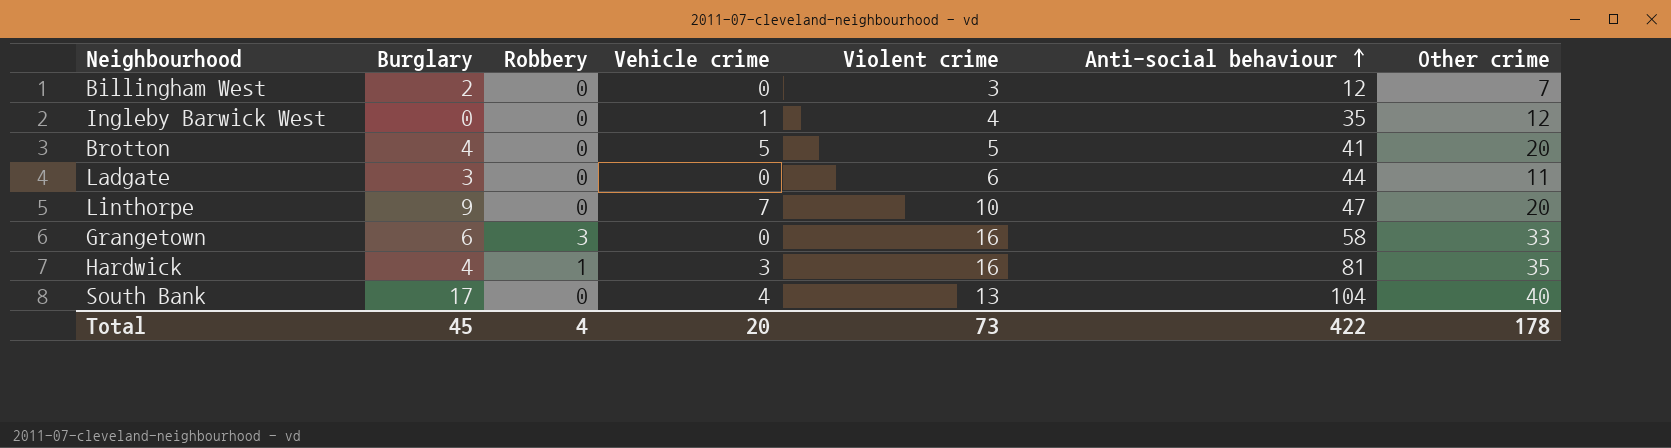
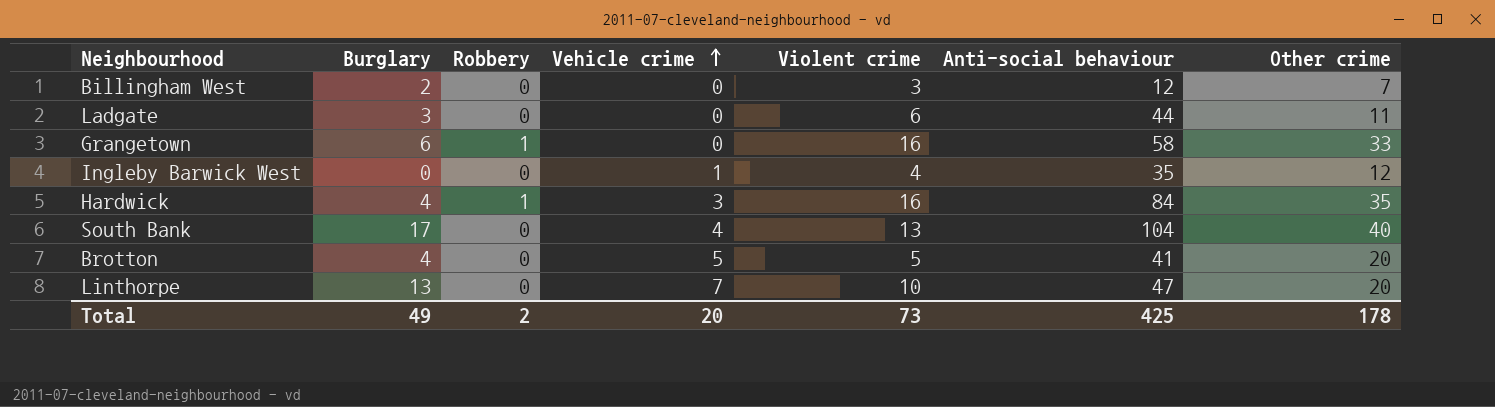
row order: Anti-social behaviour ascending -> Vehicle crime ascending
Grangetown | Robbery: 3 -> 1
Hardwick | Anti-social behaviour: 81 -> 84
Linthorpe | Burglary: 9 -> 13
Total | Burglary: 45 -> 49
Total | Robbery: 4 -> 2
Total | Anti-social behaviour: 422 -> 425

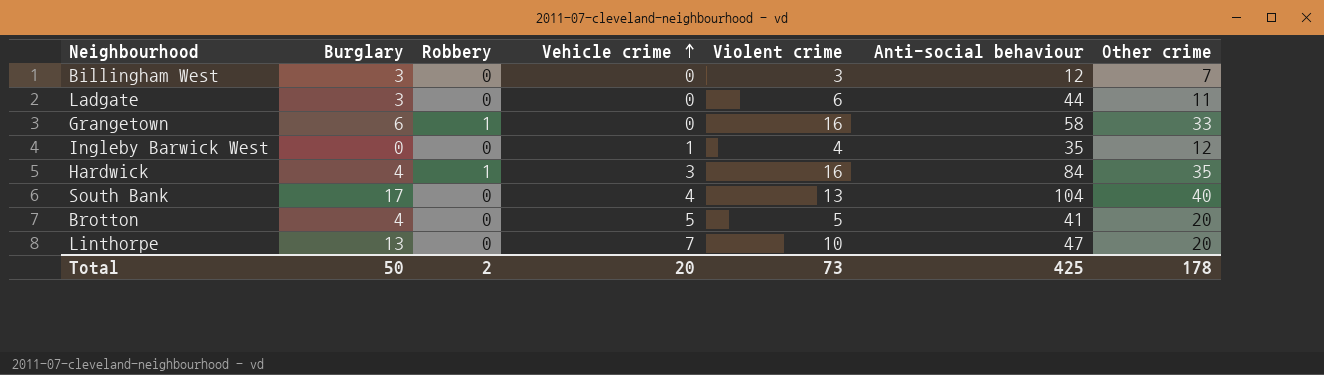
Billingham West | Burglary: 2 -> 3
Total | Burglary: 49 -> 50

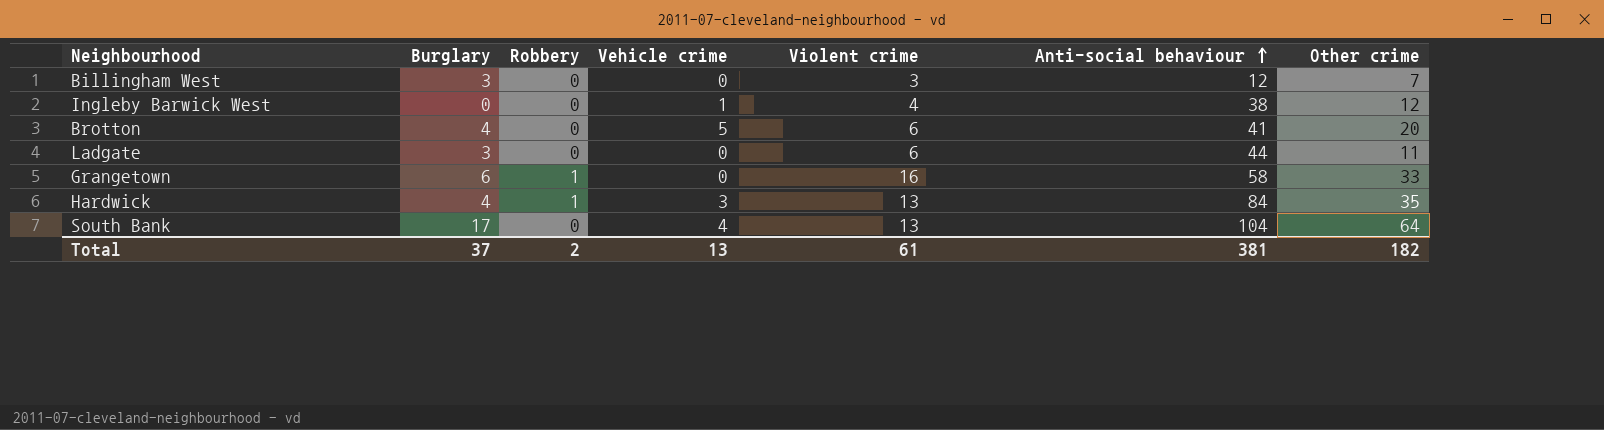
row order: Vehicle crime ascending -> Anti-social behaviour ascending
row Linthorpe: 13 | 0 | 7 | 10 | 47 | 20 -> none
Ingleby Barwick West | Anti-social behaviour: 35 -> 38
Brotton | Violent crime: 5 -> 6
Hardwick | Violent crime: 16 -> 13
South Bank | Other crime: 40 -> 64
Total | Burglary: 50 -> 37
Total | Vehicle crime: 20 -> 13
Total | Violent crime: 73 -> 61
Total | Anti-social behaviour: 425 -> 381
Total | Other crime: 178 -> 182

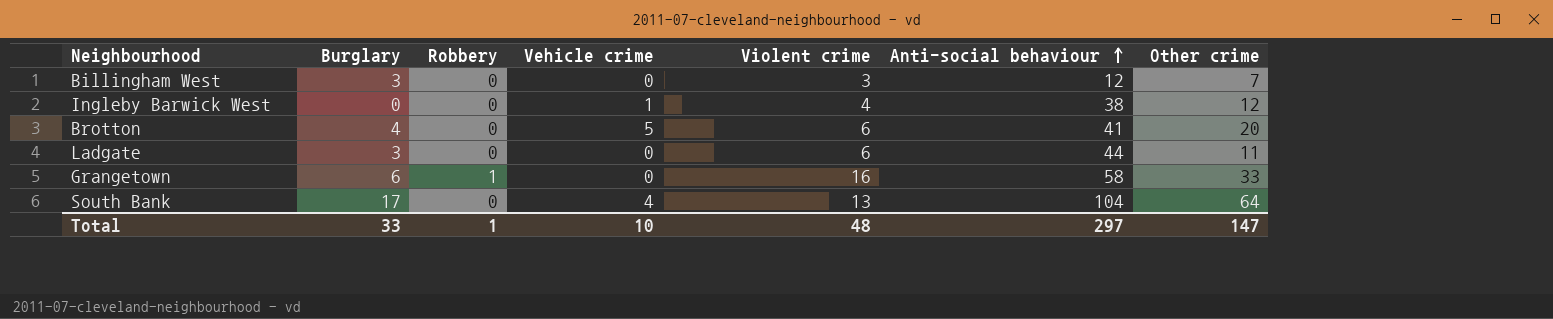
row Hardwick: 4 | 1 | 3 | 13 | 84 | 35 -> none
Total | Burglary: 37 -> 33
Total | Robbery: 2 -> 1
Total | Vehicle crime: 13 -> 10
Total | Violent crime: 61 -> 48
Total | Anti-social behaviour: 381 -> 297
Total | Other crime: 182 -> 147

